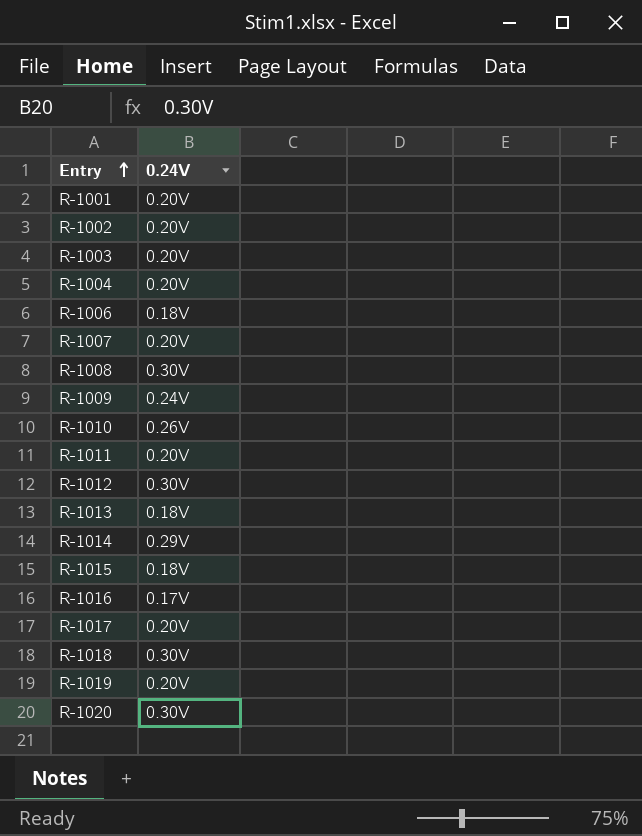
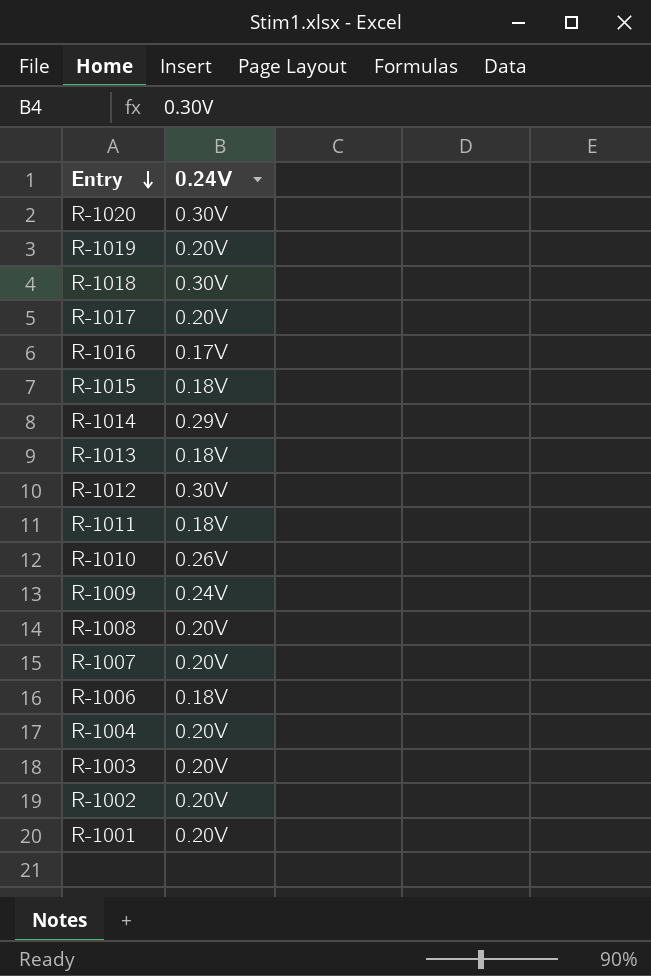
row order: Entry ascending -> Entry descending
R-1011 | 0.24V: 0.20V -> 0.18V
R-1008 | 0.24V: 0.30V -> 0.20V

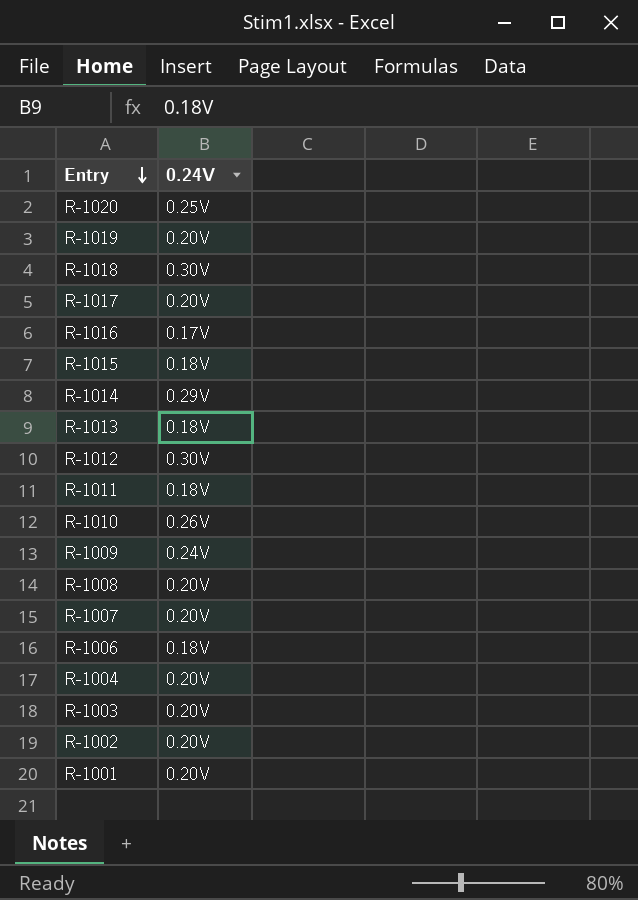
R-1020 | 0.24V: 0.30V -> 0.25V

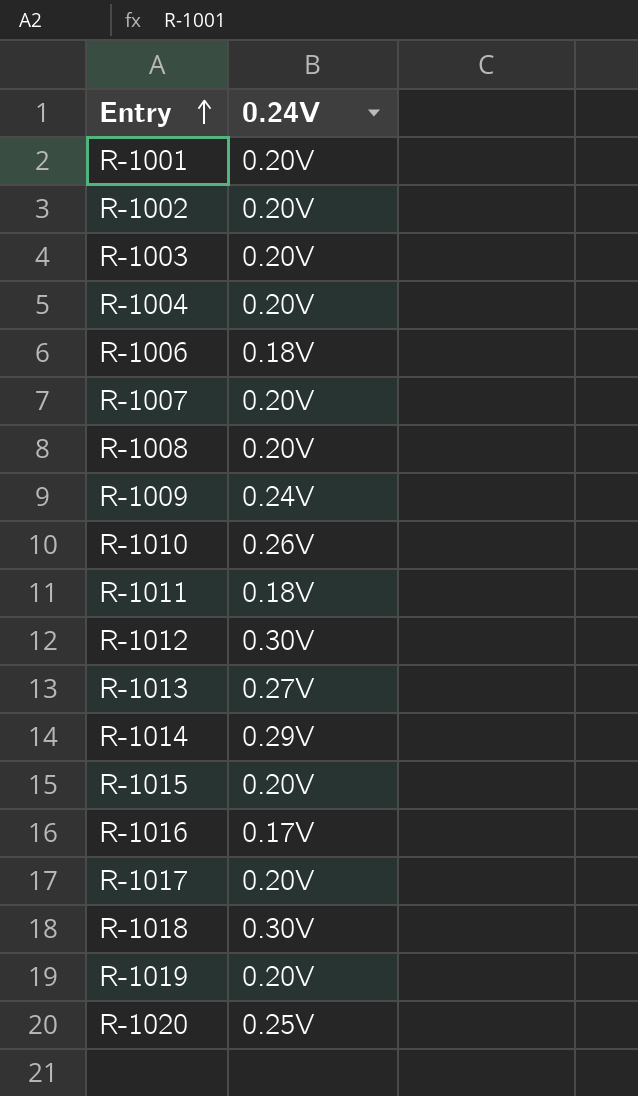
row order: Entry descending -> Entry ascending
R-1013 | 0.24V: 0.18V -> 0.27V
R-1015 | 0.24V: 0.18V -> 0.20V

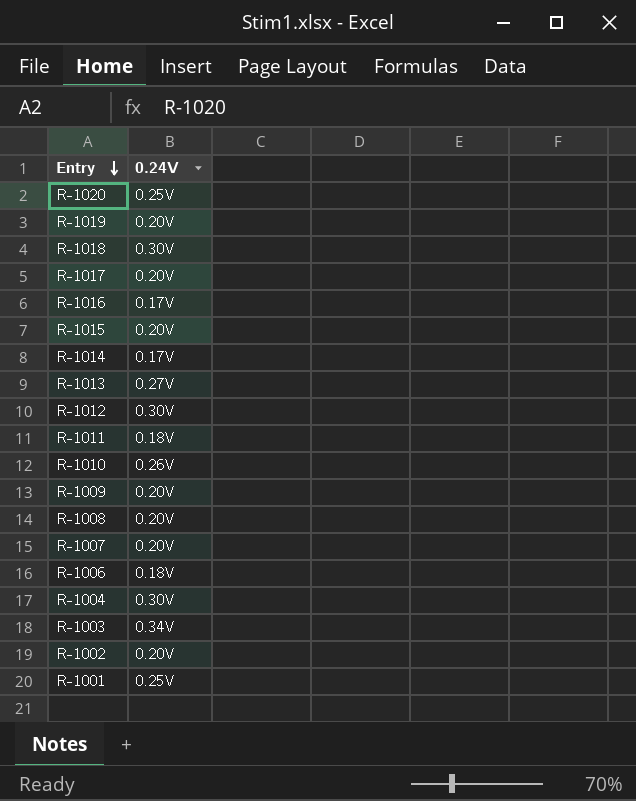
row order: Entry ascending -> Entry descending
R-1014 | 0.24V: 0.29V -> 0.17V
R-1009 | 0.24V: 0.24V -> 0.20V
R-1004 | 0.24V: 0.20V -> 0.30V
R-1003 | 0.24V: 0.20V -> 0.34V
R-1001 | 0.24V: 0.20V -> 0.25V

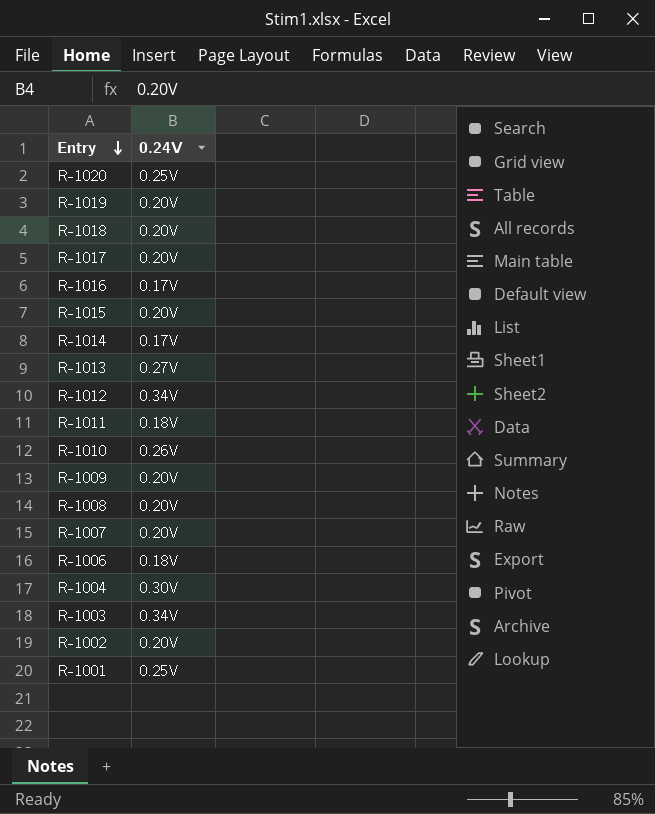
R-1018 | 0.24V: 0.30V -> 0.20V
R-1012 | 0.24V: 0.30V -> 0.34V

